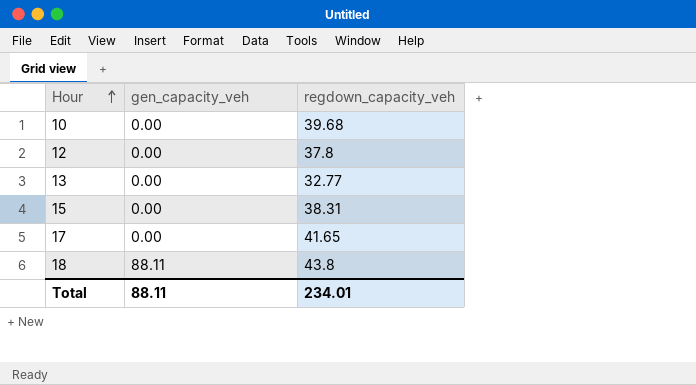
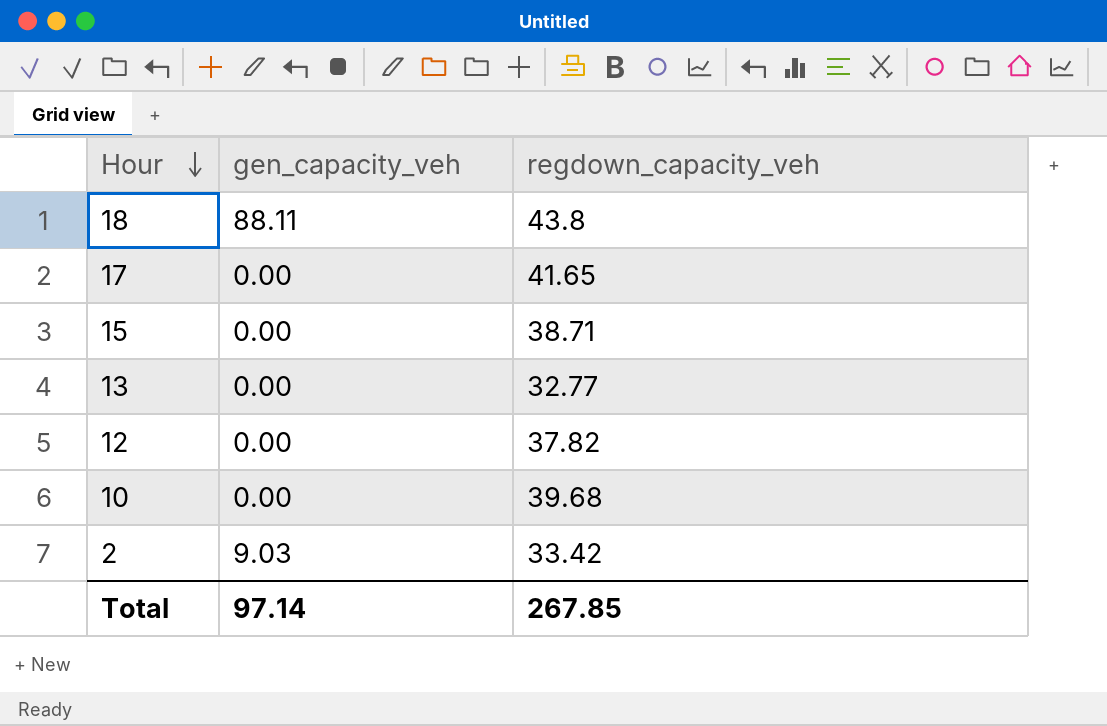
row order: Hour ascending -> Hour descending
15 | regdown_capacity_veh: 38.31 -> 38.71
12 | regdown_capacity_veh: 37.8 -> 37.82
row 2: none -> 9.03 | 33.42
Total | gen_capacity_veh: 88.11 -> 97.14
Total | regdown_capacity_veh: 234.01 -> 267.85

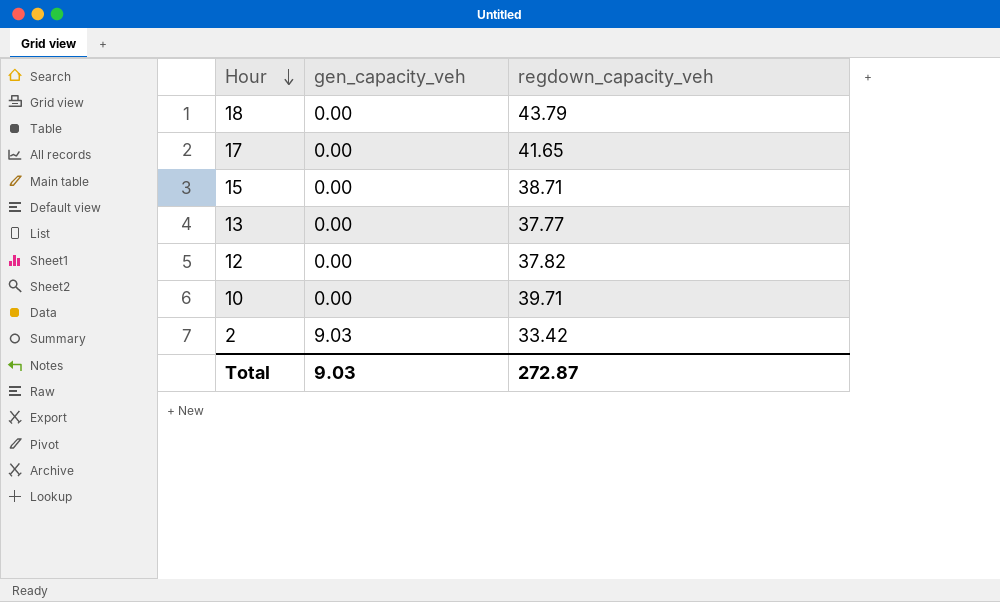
18 | gen_capacity_veh: 88.11 -> 0.00
18 | regdown_capacity_veh: 43.8 -> 43.79
13 | regdown_capacity_veh: 32.77 -> 37.77
10 | regdown_capacity_veh: 39.68 -> 39.71
Total | gen_capacity_veh: 97.14 -> 9.03
Total | regdown_capacity_veh: 267.85 -> 272.87

